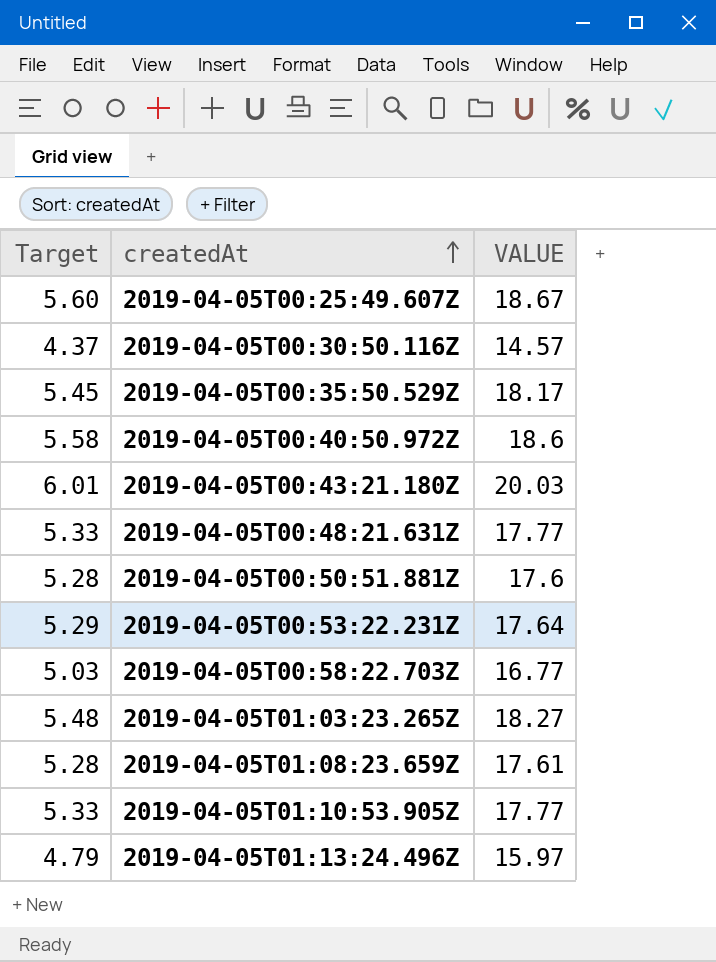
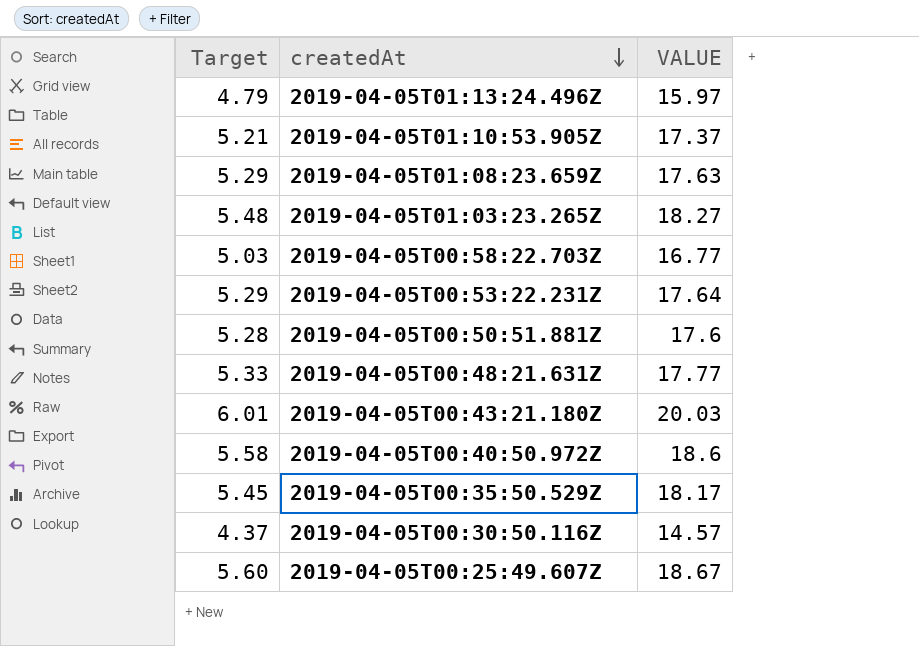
row order: createdAt ascending -> createdAt descending
2019-04-05T01:10:53.905Z | Target: 5.33 -> 5.21
2019-04-05T01:10:53.905Z | VALUE: 17.77 -> 17.37
2019-04-05T01:08:23.659Z | Target: 5.28 -> 5.29
2019-04-05T01:08:23.659Z | VALUE: 17.61 -> 17.63

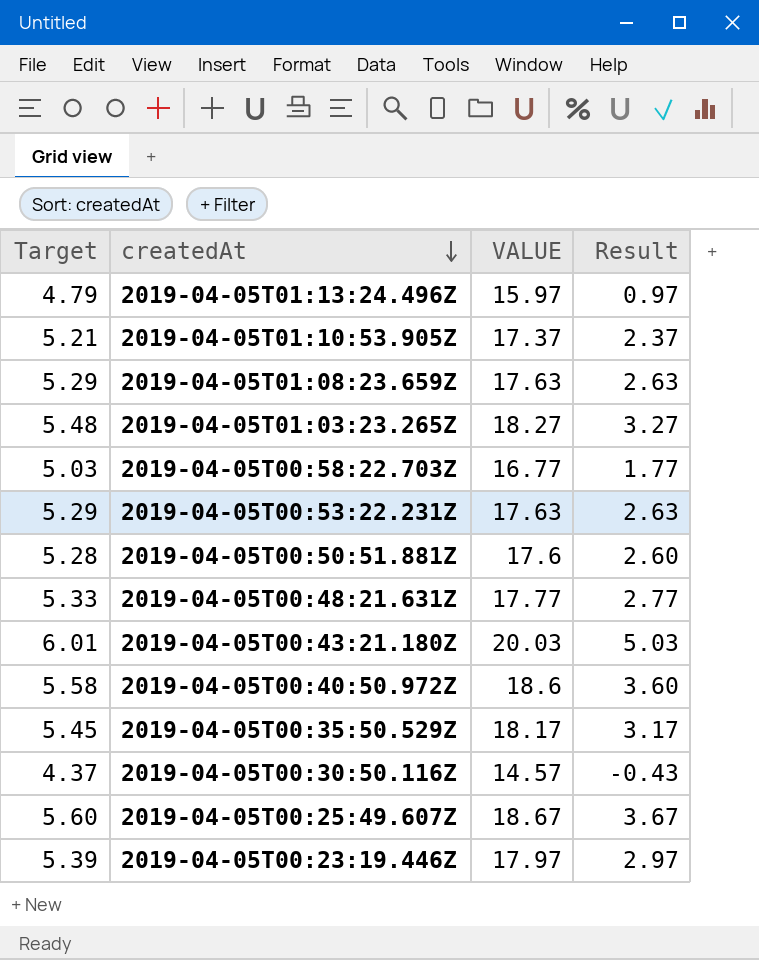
column Result | formula: none -> [VALUE] - 15
2019-04-05T00:53:22.231Z | VALUE: 17.64 -> 17.63
row 2019-04-05T00:23:19.446Z: none -> 5.39 | 17.97 | 2.97

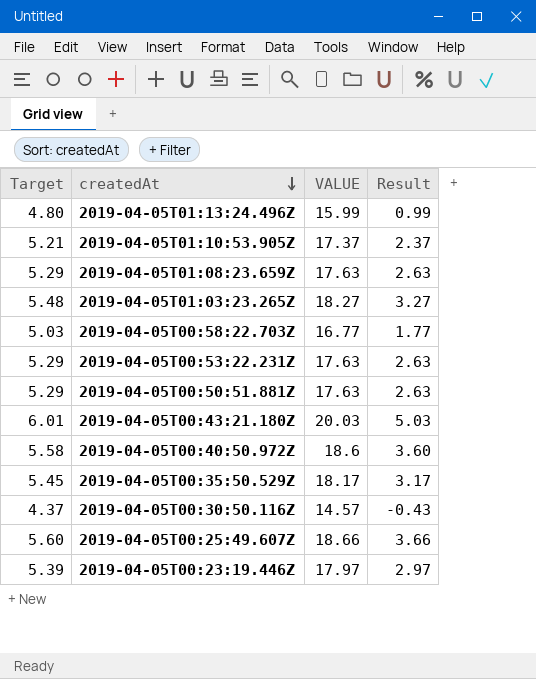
row 2019-04-05T00:48:21.631Z: 5.33 | 17.77 | 2.77 -> none
2019-04-05T01:13:24.496Z | Target: 4.79 -> 4.80
2019-04-05T01:13:24.496Z | VALUE: 15.97 -> 15.99
2019-04-05T01:13:24.496Z | Result: 0.97 -> 0.99
2019-04-05T00:50:51.881Z | Target: 5.28 -> 5.29
2019-04-05T00:50:51.881Z | VALUE: 17.6 -> 17.63
2019-04-05T00:50:51.881Z | Result: 2.60 -> 2.63
2019-04-05T00:25:49.607Z | VALUE: 18.67 -> 18.66
2019-04-05T00:25:49.607Z | Result: 3.67 -> 3.66

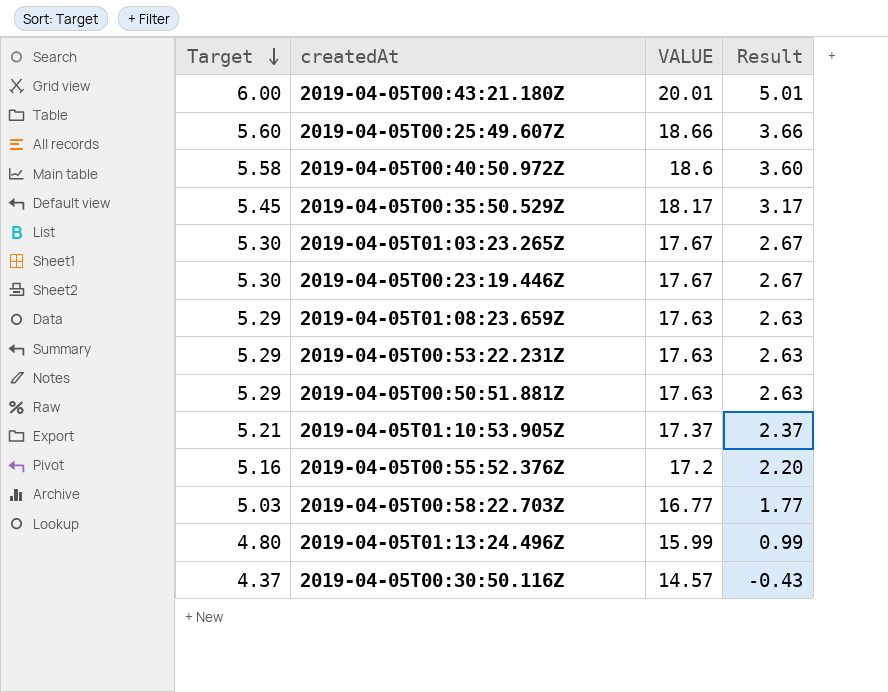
row order: createdAt descending -> Target descending
2019-04-05T00:43:21.180Z | Target: 6.01 -> 6.00
2019-04-05T00:43:21.180Z | VALUE: 20.03 -> 20.01
2019-04-05T00:43:21.180Z | Result: 5.03 -> 5.01
2019-04-05T01:03:23.265Z | Target: 5.48 -> 5.30
2019-04-05T01:03:23.265Z | VALUE: 18.27 -> 17.67
2019-04-05T01:03:23.265Z | Result: 3.27 -> 2.67
2019-04-05T00:23:19.446Z | Target: 5.39 -> 5.30
2019-04-05T00:23:19.446Z | VALUE: 17.97 -> 17.67
2019-04-05T00:23:19.446Z | Result: 2.97 -> 2.67
row 2019-04-05T00:55:52.376Z: none -> 5.16 | 17.2 | 2.20

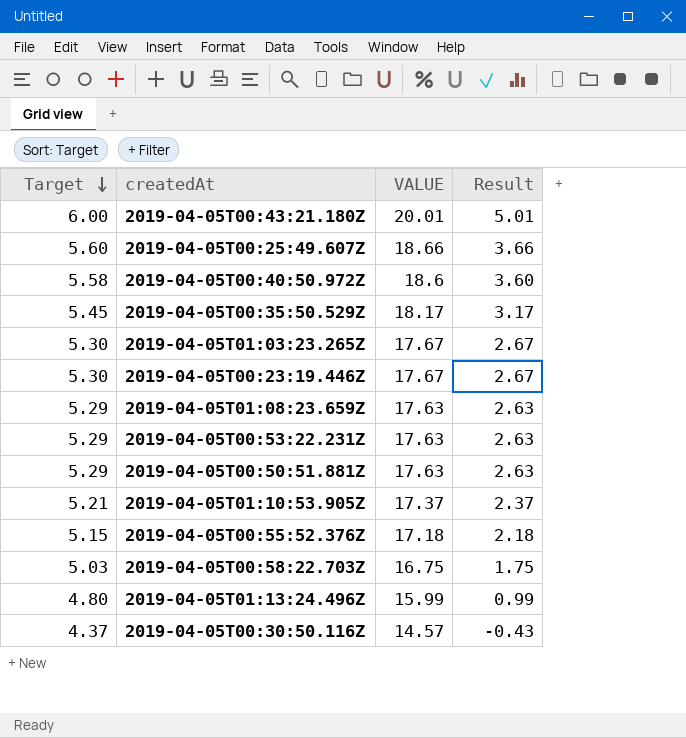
2019-04-05T00:55:52.376Z | Target: 5.16 -> 5.15
2019-04-05T00:55:52.376Z | VALUE: 17.2 -> 17.18
2019-04-05T00:55:52.376Z | Result: 2.20 -> 2.18
2019-04-05T00:58:22.703Z | VALUE: 16.77 -> 16.75
2019-04-05T00:58:22.703Z | Result: 1.77 -> 1.75

